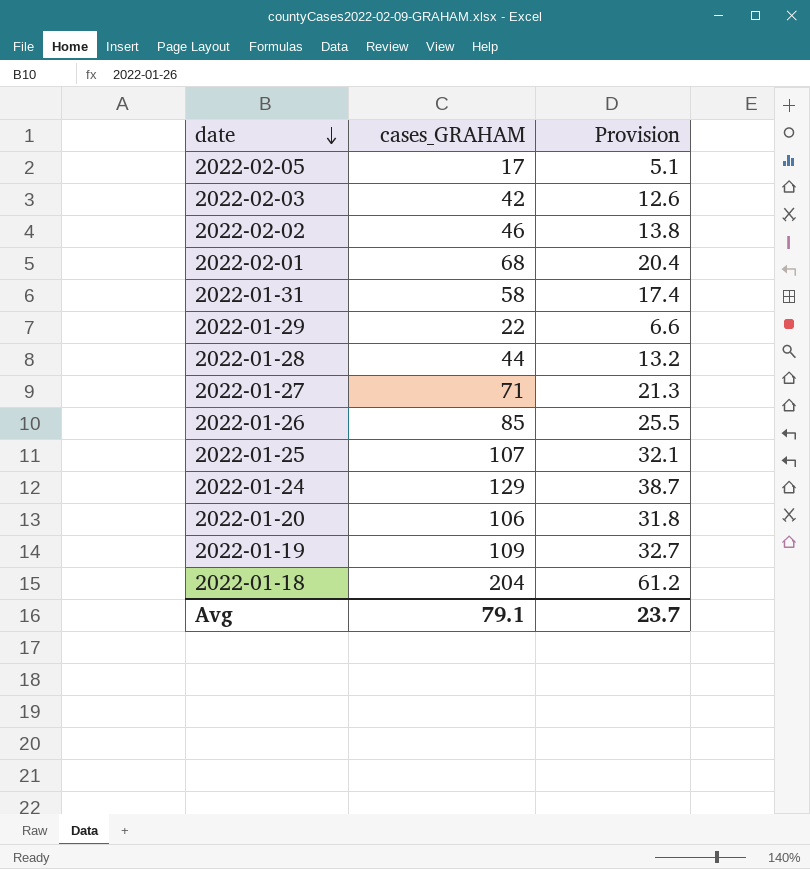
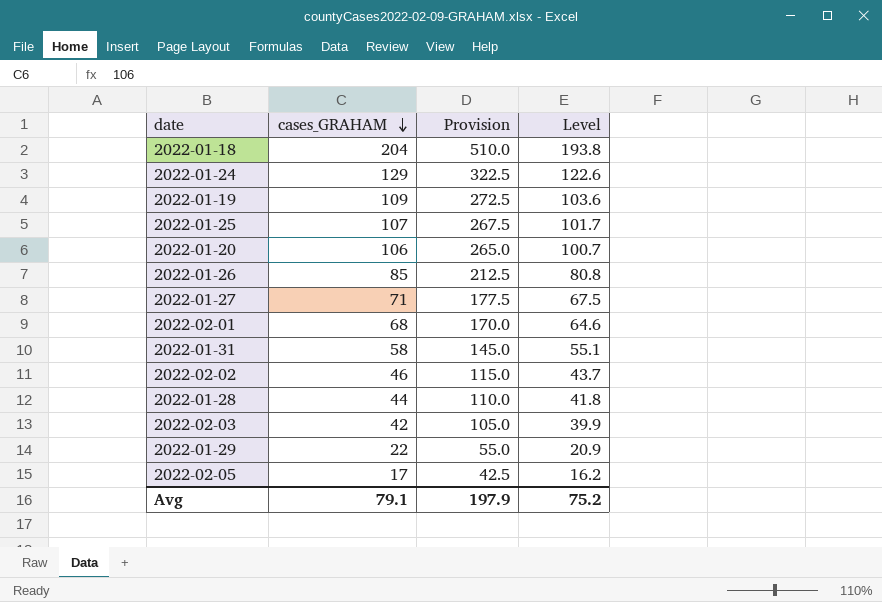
row order: date descending -> cases_GRAHAM descending
column Provision | formula: [cases_GRAHAM] * 0.3 -> [cases_GRAHAM] * 2.5
column Level | formula: none -> [cases_GRAHAM] * 0.95
Avg | Provision: 23.7 -> 197.9

